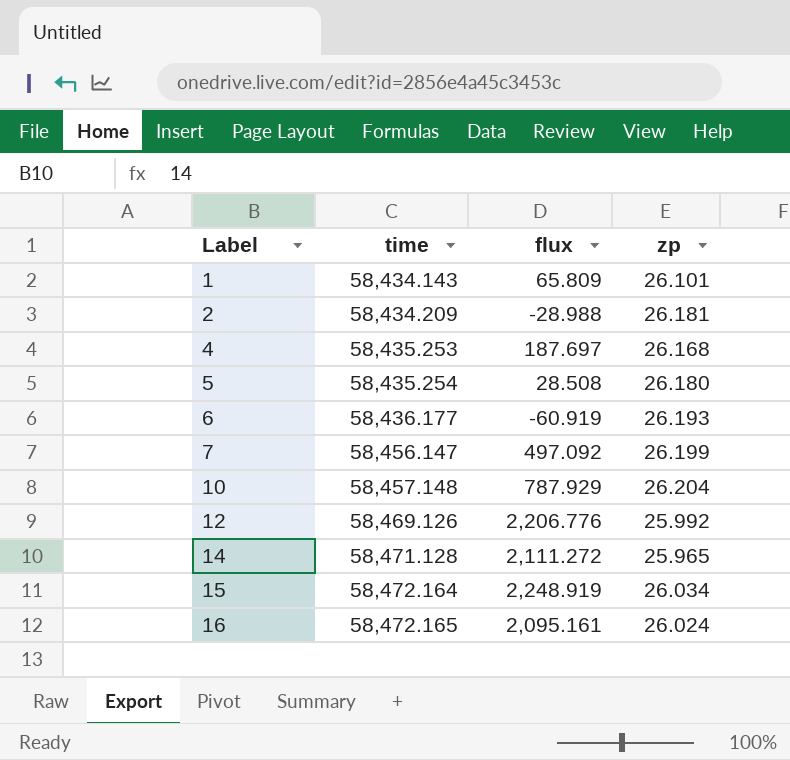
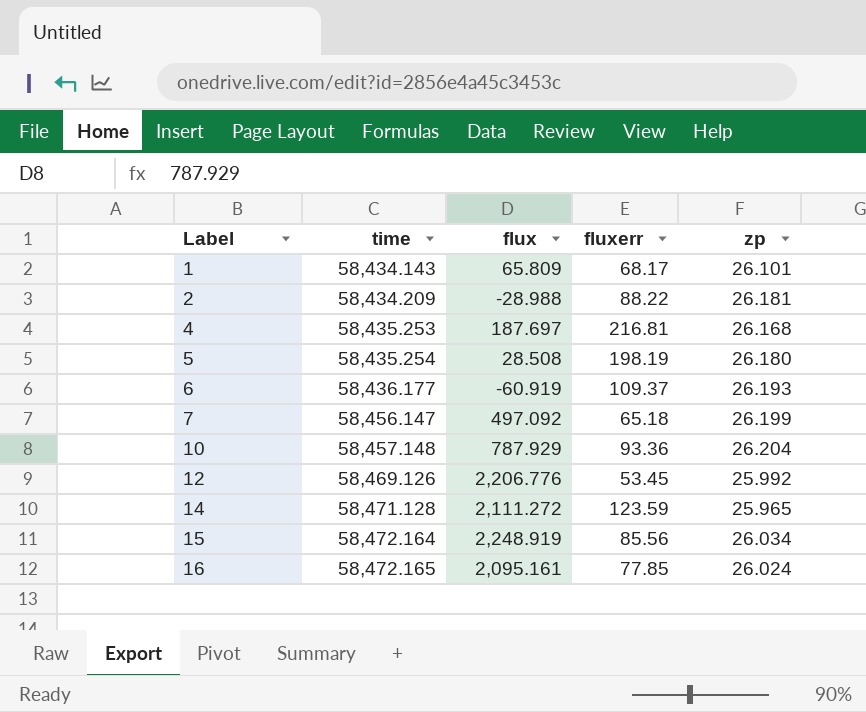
column fluxerr | position: none -> 4

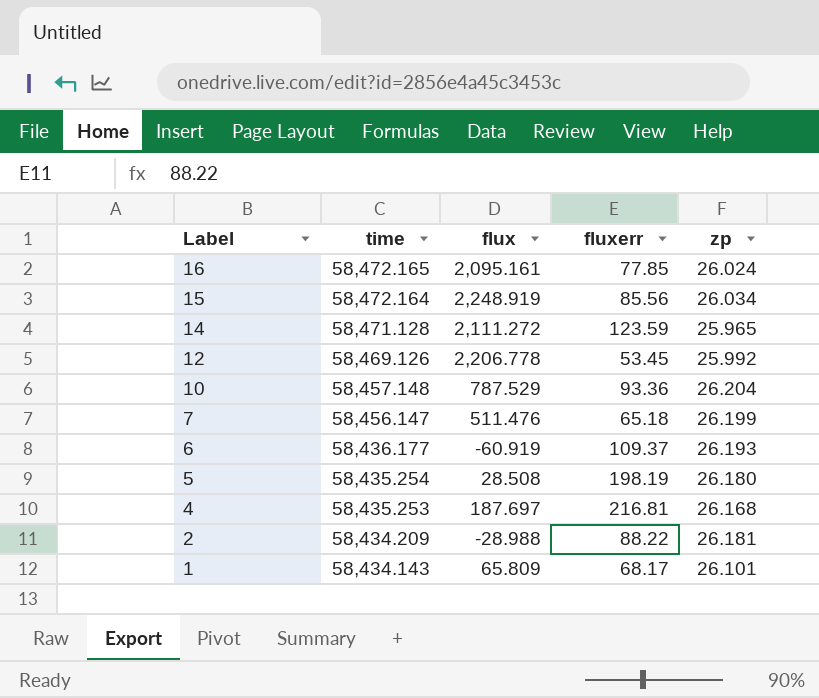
row order: Label ascending -> Label descending
12 | flux: 2,206.776 -> 2,206.778
10 | flux: 787.929 -> 787.529
7 | flux: 497.092 -> 511.476

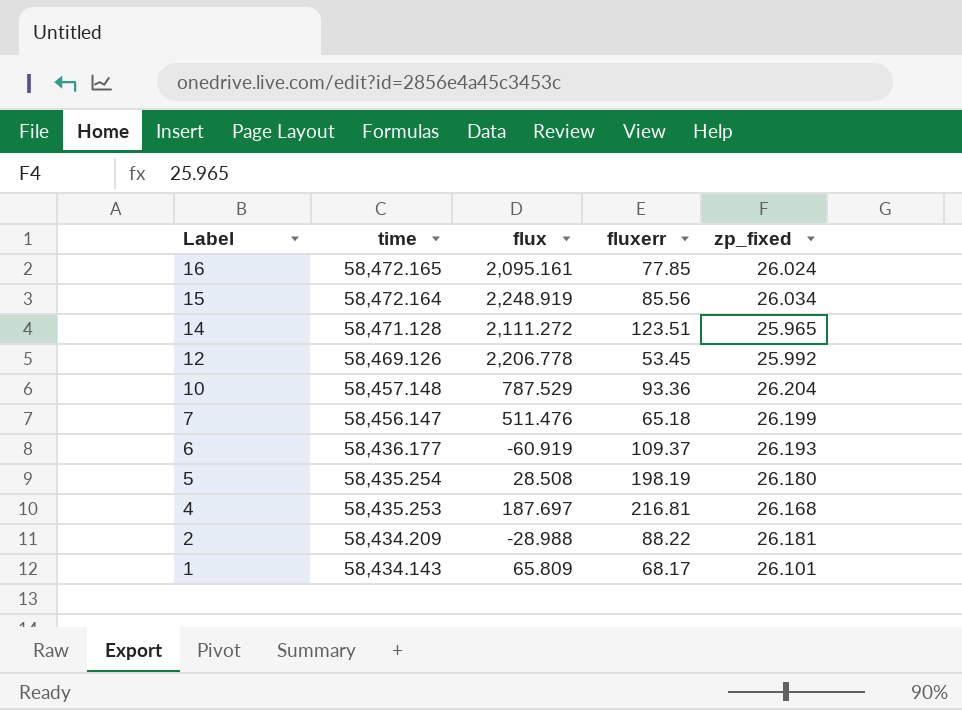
column name: zp -> zp_fixed
14 | fluxerr: 123.59 -> 123.51

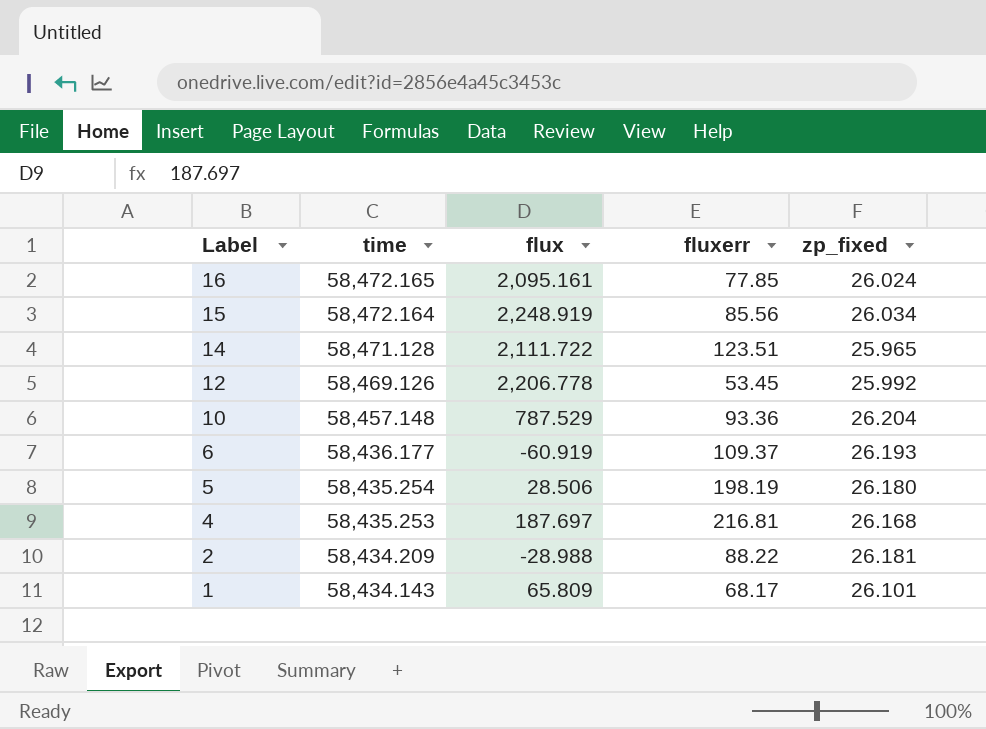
row 7: 58,456.147 | 511.476 | 65.18 | 26.199 -> none
14 | flux: 2,111.272 -> 2,111.722
5 | flux: 28.508 -> 28.506

